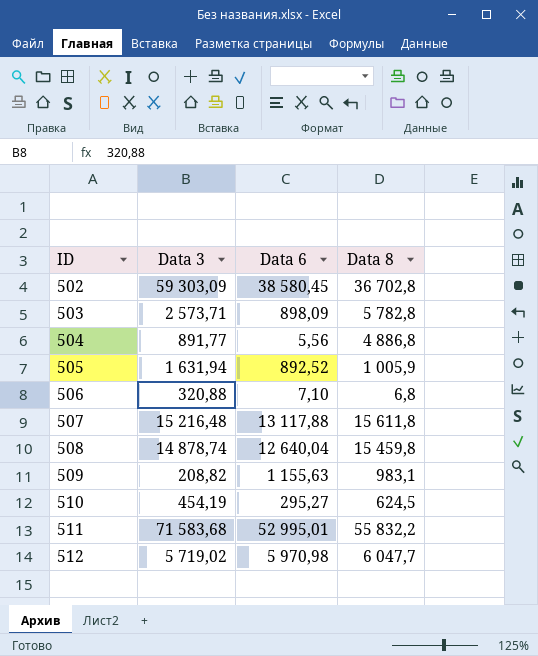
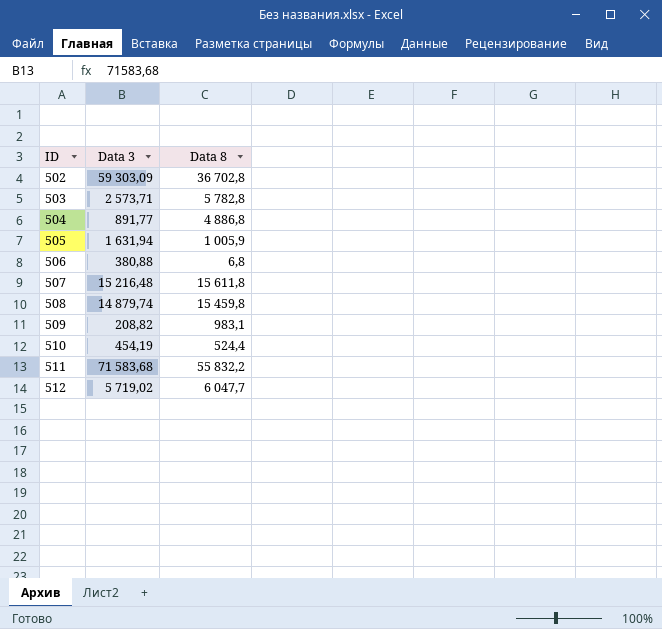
column Data 6 | position: 3 -> none
506 | Data 3: 320,88 -> 380,88
508 | Data 3: 14 878,74 -> 14 879,74
510 | Data 8: 624,5 -> 524,4

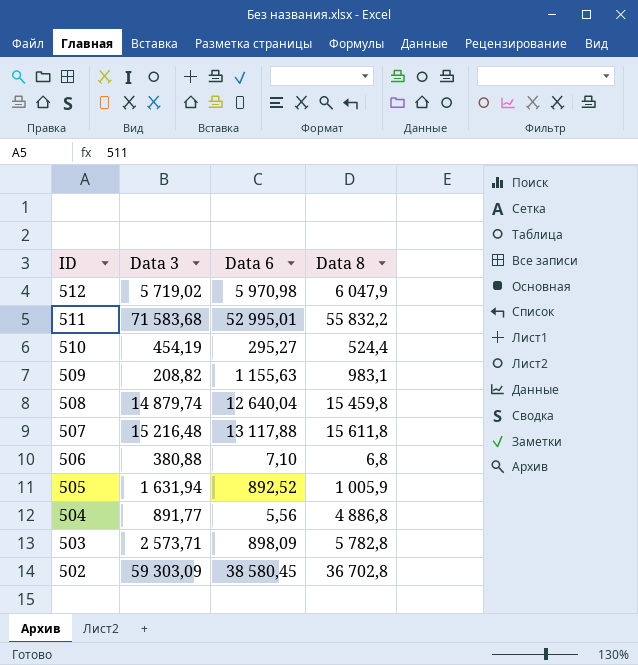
row order: ID ascending -> ID descending
column Data 6 | position: none -> 3
512 | Data 8: 6 047,7 -> 6 047,9

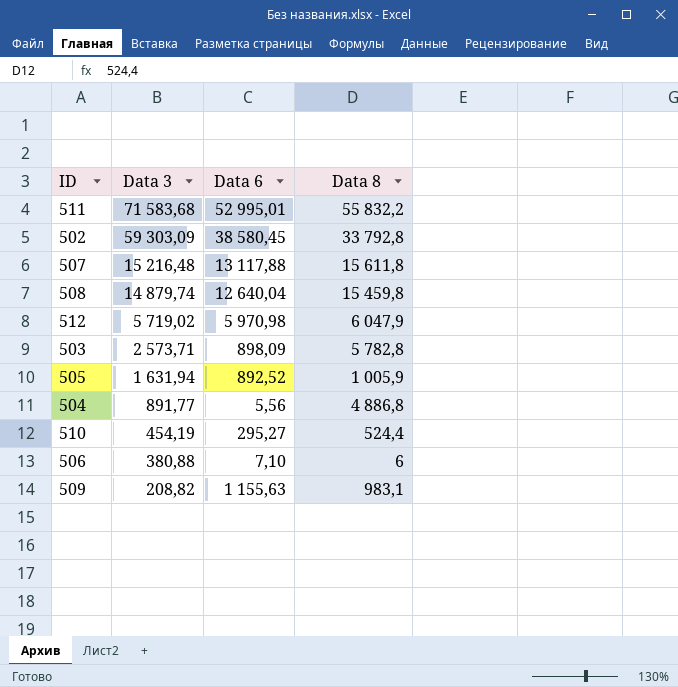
row order: ID descending -> Data 3 descending
502 | Data 8: 36 702,8 -> 33 792,8
506 | Data 8: 6,8 -> 6

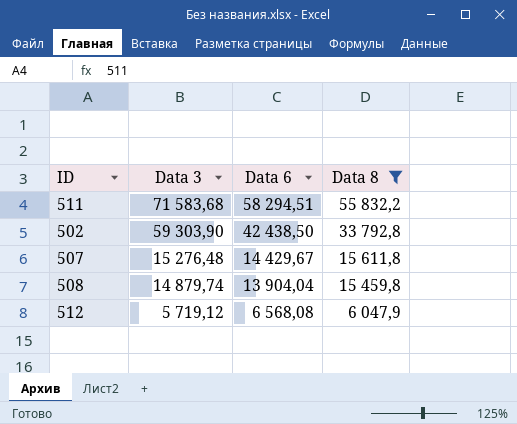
filter: none -> Data 8 >= 6 047,9
511 | Data 6: 52 995,01 -> 58 294,51
502 | Data 3: 59 303,09 -> 59 303,90
502 | Data 6: 38 580,45 -> 42 438,50
507 | Data 3: 15 216,48 -> 15 276,48
507 | Data 6: 13 117,88 -> 14 429,67
508 | Data 6: 12 640,04 -> 13 904,04
512 | Data 3: 5 719,02 -> 5 719,12
512 | Data 6: 5 970,98 -> 6 568,08

